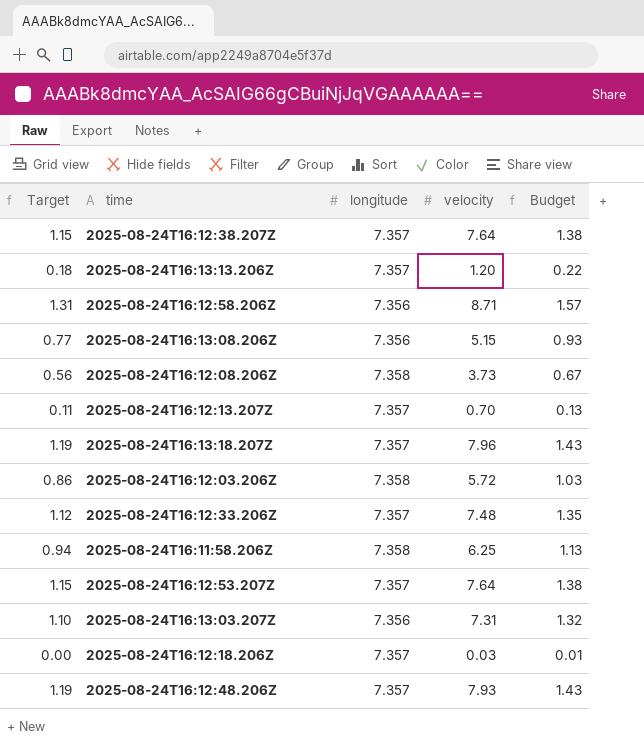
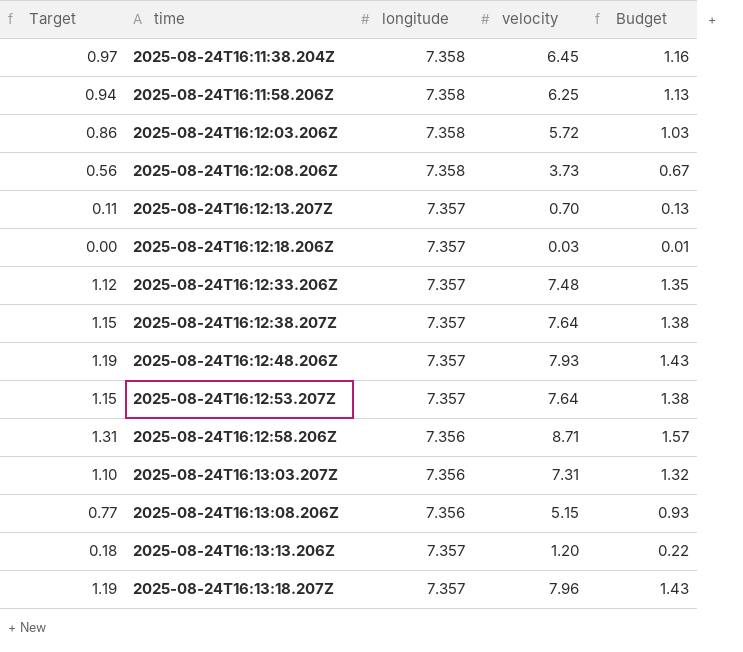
row order: none -> time ascending
row 2025-08-24T16:11:38.204Z: none -> 0.97 | 7.358 | 6.45 | 1.16

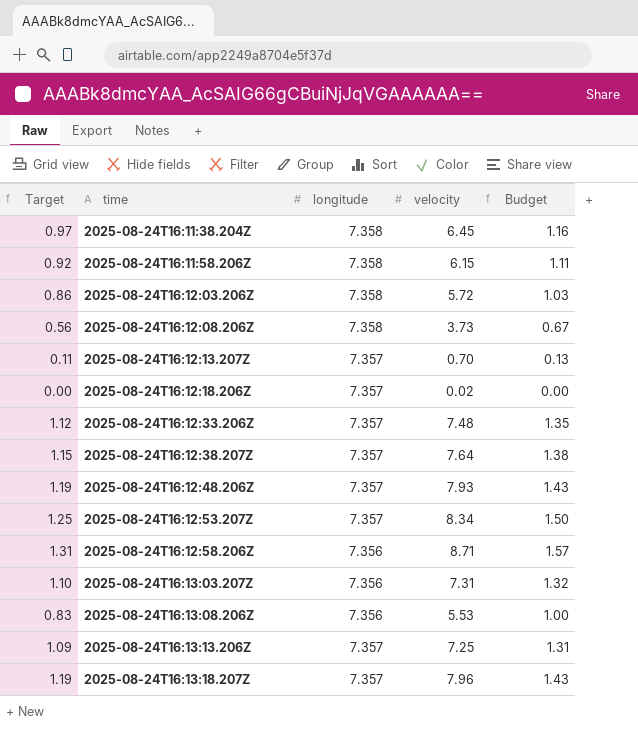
2025-08-24T16:11:58.206Z | Target: 0.94 -> 0.92
2025-08-24T16:11:58.206Z | velocity: 6.25 -> 6.15
2025-08-24T16:11:58.206Z | Budget: 1.13 -> 1.11
2025-08-24T16:12:18.206Z | velocity: 0.03 -> 0.02
2025-08-24T16:12:18.206Z | Budget: 0.01 -> 0.00
2025-08-24T16:12:53.207Z | Target: 1.15 -> 1.25
2025-08-24T16:12:53.207Z | velocity: 7.64 -> 8.34
2025-08-24T16:12:53.207Z | Budget: 1.38 -> 1.50
2025-08-24T16:13:08.206Z | Target: 0.77 -> 0.83
2025-08-24T16:13:08.206Z | velocity: 5.15 -> 5.53
2025-08-24T16:13:08.206Z | Budget: 0.93 -> 1.00
2025-08-24T16:13:13.206Z | Target: 0.18 -> 1.09
2025-08-24T16:13:13.206Z | velocity: 1.20 -> 7.25
2025-08-24T16:13:13.206Z | Budget: 0.22 -> 1.31

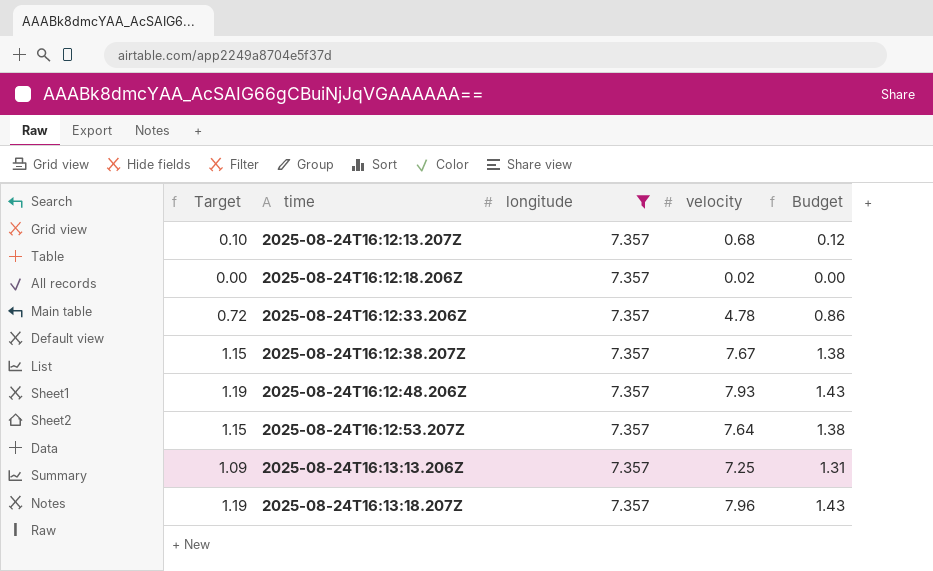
filter: none -> longitude = 7.357
2025-08-24T16:12:13.207Z | Target: 0.11 -> 0.10
2025-08-24T16:12:13.207Z | velocity: 0.70 -> 0.68
2025-08-24T16:12:13.207Z | Budget: 0.13 -> 0.12
2025-08-24T16:12:33.206Z | Target: 1.12 -> 0.72
2025-08-24T16:12:33.206Z | velocity: 7.48 -> 4.78
2025-08-24T16:12:33.206Z | Budget: 1.35 -> 0.86
2025-08-24T16:12:38.207Z | velocity: 7.64 -> 7.67
2025-08-24T16:12:53.207Z | Target: 1.25 -> 1.15
2025-08-24T16:12:53.207Z | velocity: 8.34 -> 7.64
2025-08-24T16:12:53.207Z | Budget: 1.50 -> 1.38

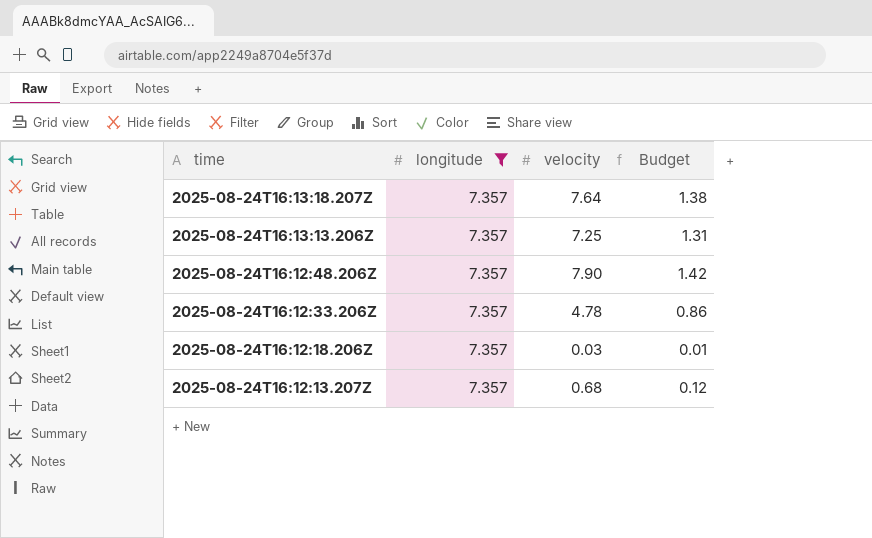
row order: time ascending -> time descending
column Target | formula: [velocity] * 0.15 -> none
row 2025-08-24T16:12:38.207Z: 1.15 | 7.357 | 7.67 | 1.38 -> none
row 2025-08-24T16:12:53.207Z: 1.15 | 7.357 | 7.64 | 1.38 -> none
2025-08-24T16:13:18.207Z | velocity: 7.96 -> 7.64
2025-08-24T16:13:18.207Z | Budget: 1.43 -> 1.38
2025-08-24T16:12:48.206Z | velocity: 7.93 -> 7.90
2025-08-24T16:12:48.206Z | Budget: 1.43 -> 1.42
2025-08-24T16:12:18.206Z | velocity: 0.02 -> 0.03
2025-08-24T16:12:18.206Z | Budget: 0.00 -> 0.01

